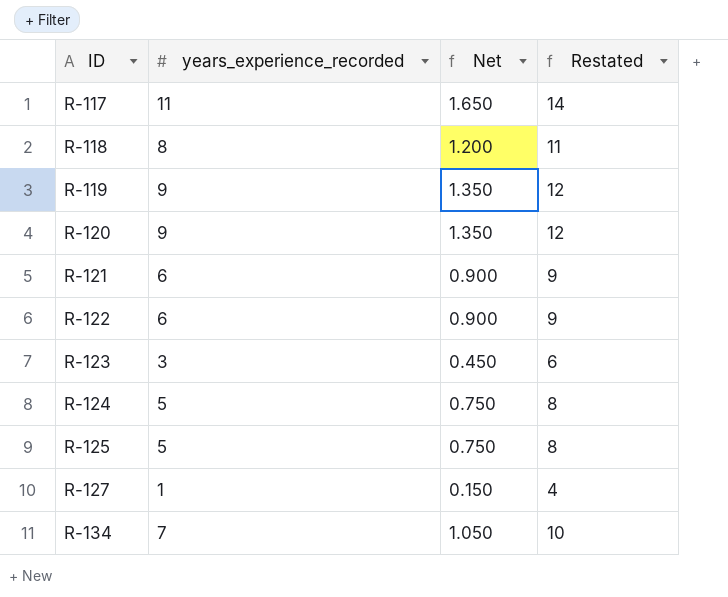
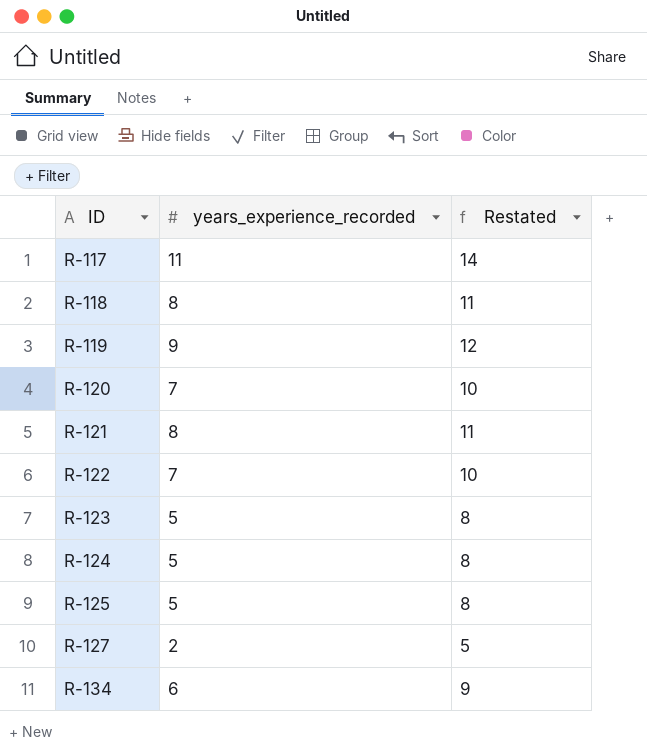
column Net | formula: [years_experience_recorded] * 0.15 -> none
R-120 | years_experience_recorded: 9 -> 7
R-120 | Restated: 12 -> 10
R-121 | years_experience_recorded: 6 -> 8
R-121 | Restated: 9 -> 11
R-122 | years_experience_recorded: 6 -> 7
R-122 | Restated: 9 -> 10
R-123 | years_experience_recorded: 3 -> 5
R-123 | Restated: 6 -> 8
R-127 | years_experience_recorded: 1 -> 2
R-127 | Restated: 4 -> 5
R-134 | years_experience_recorded: 7 -> 6
R-134 | Restated: 10 -> 9

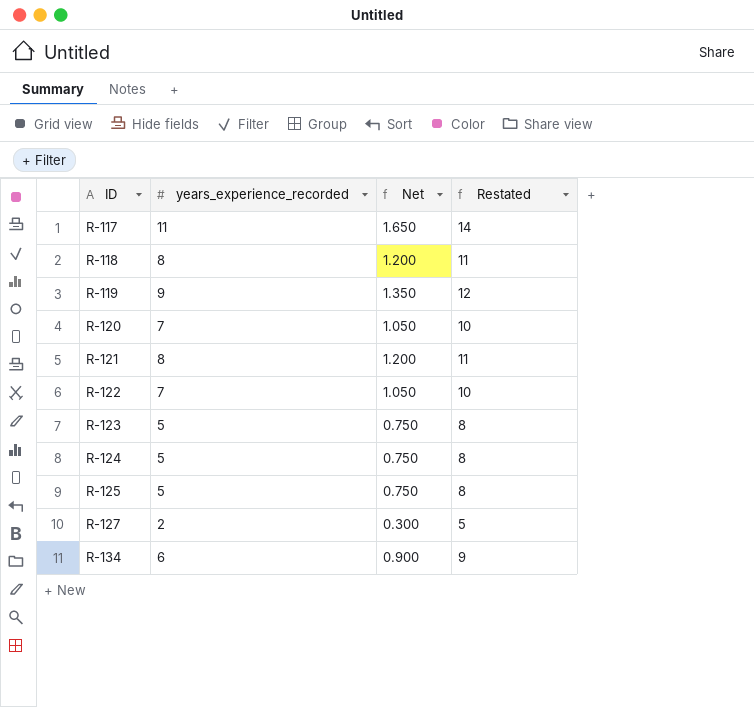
column Net | formula: none -> [years_experience_recorded] * 0.15

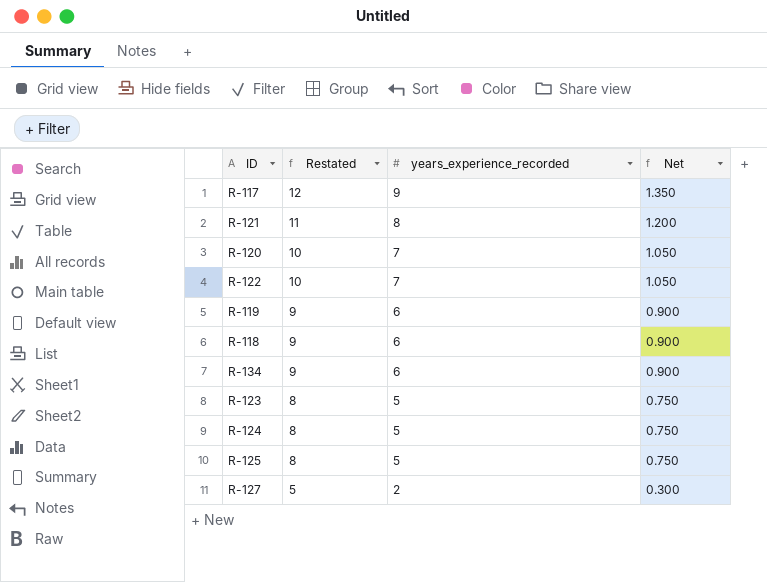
row order: ID ascending -> Restated descending
column Restated | position: 4 -> 2
R-117 | Restated: 14 -> 12
R-117 | years_experience_recorded: 11 -> 9
R-117 | Net: 1.650 -> 1.350
R-119 | Restated: 12 -> 9
R-119 | years_experience_recorded: 9 -> 6
R-119 | Net: 1.350 -> 0.900
R-118 | Restated: 11 -> 9
R-118 | years_experience_recorded: 8 -> 6
R-118 | Net: 1.200 -> 0.900

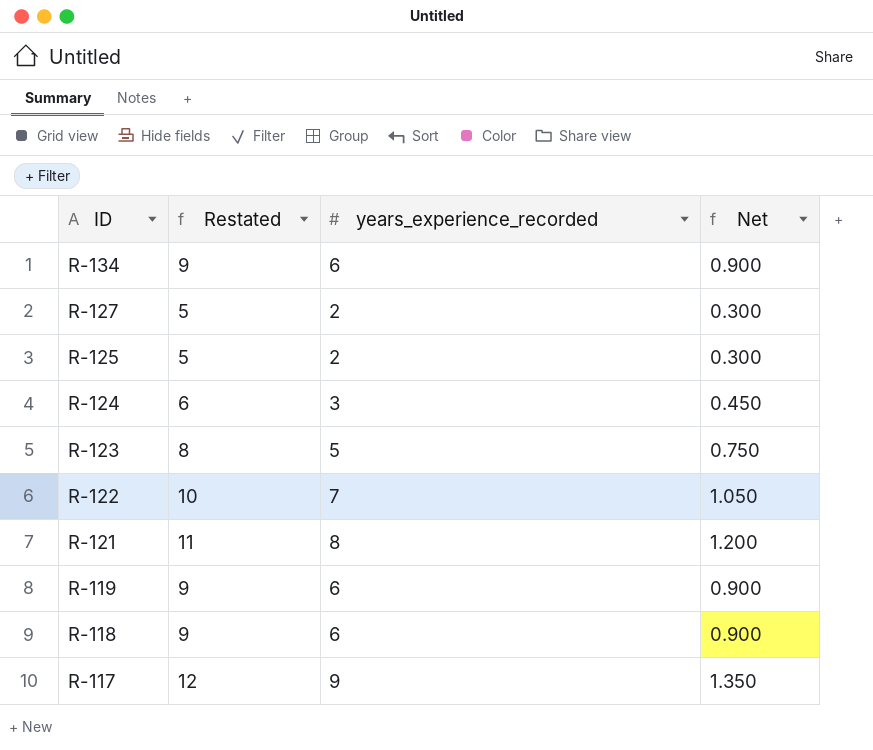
row order: Restated descending -> ID descending
row R-120: 10 | 7 | 1.050 -> none
R-125 | Restated: 8 -> 5
R-125 | years_experience_recorded: 5 -> 2
R-125 | Net: 0.750 -> 0.300
R-124 | Restated: 8 -> 6
R-124 | years_experience_recorded: 5 -> 3
R-124 | Net: 0.750 -> 0.450

